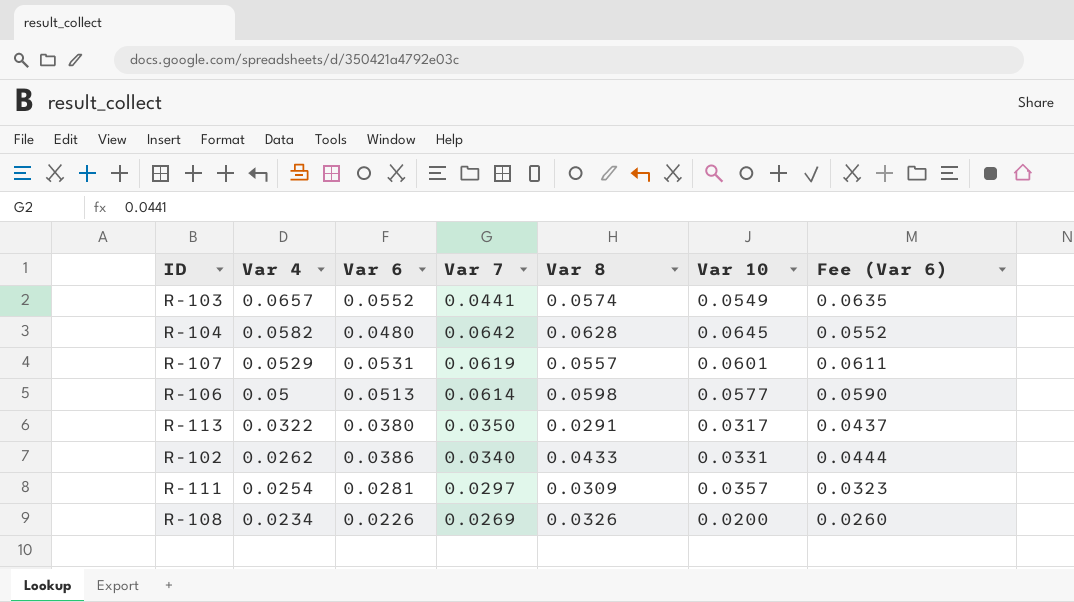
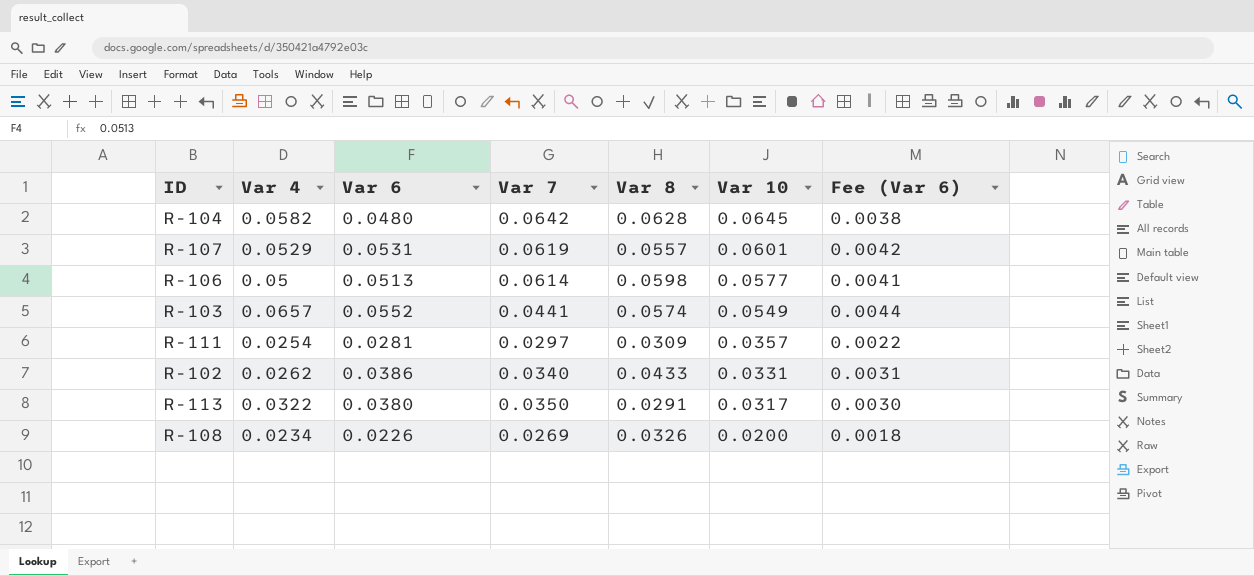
row order: Var 4 descending -> Var 10 descending
column Fee (Var 6) | formula: [Var 6] * 1.15 -> [Var 6] * 0.08

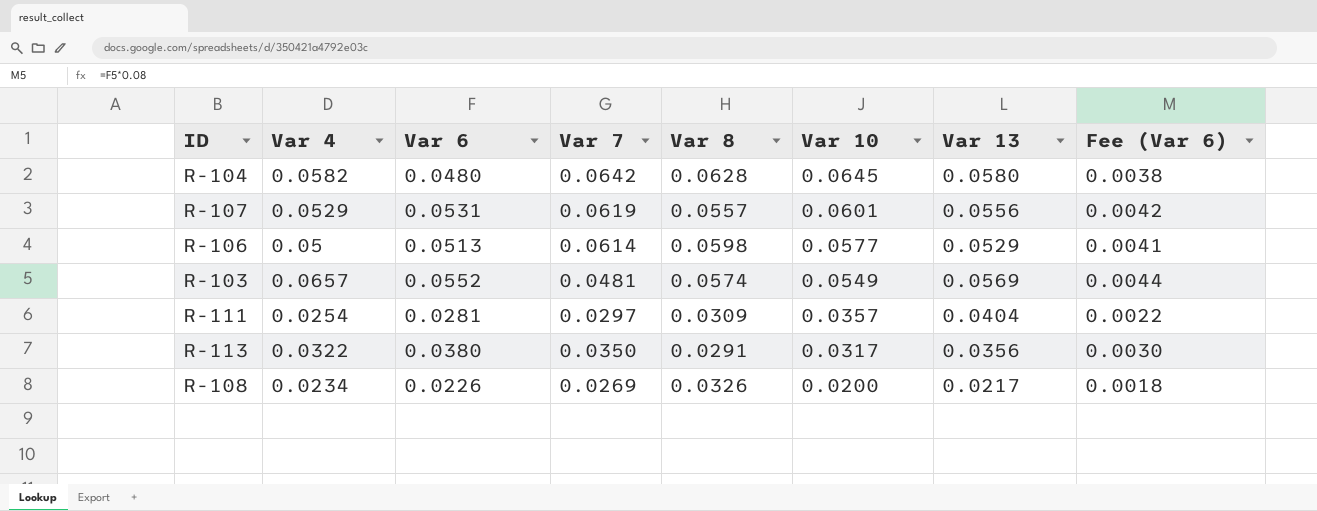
column Var 13 | position: none -> 7
row R-102: 0.0262 | 0.0386 | 0.0340 | 0.0433 | 0.0331 | 0.0031 -> none
R-103 | Var 7: 0.0441 -> 0.0481

